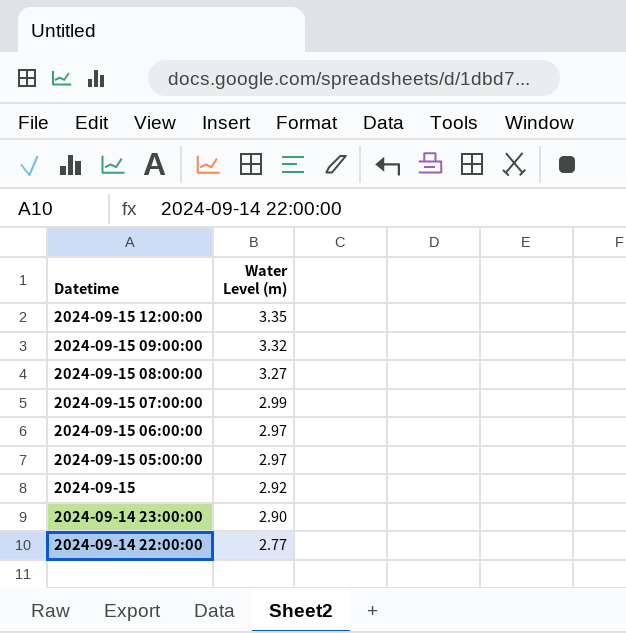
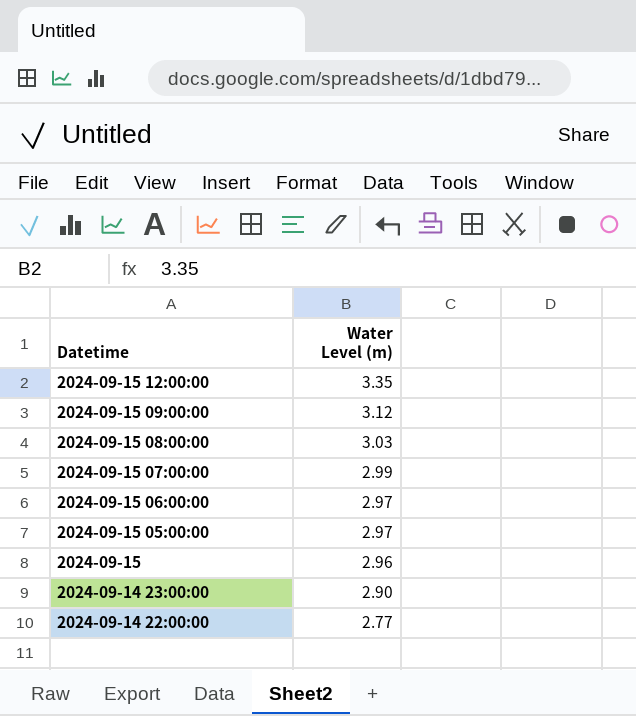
2024-09-15 09:00:00 | Water Level (m): 3.32 -> 3.12
2024-09-15 08:00:00 | Water Level (m): 3.27 -> 3.03
2024-09-15 | Water Level (m): 2.92 -> 2.96

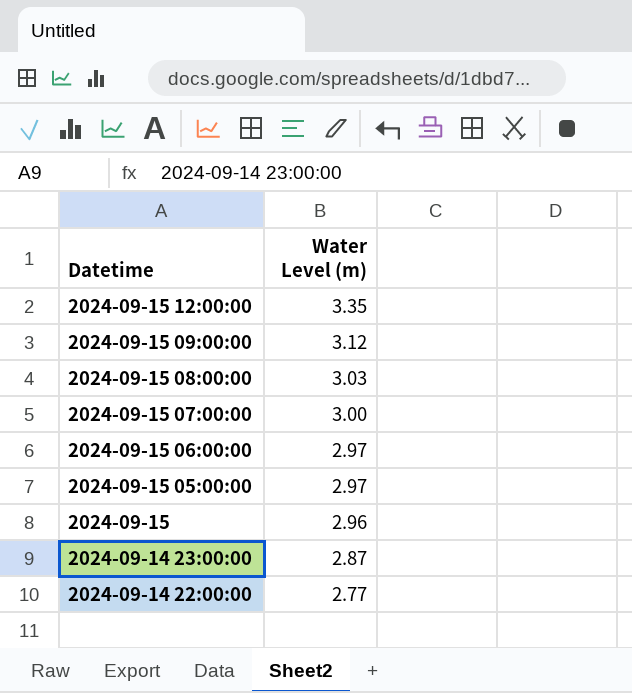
2024-09-15 07:00:00 | Water Level (m): 2.99 -> 3.00
2024-09-14 23:00:00 | Water Level (m): 2.90 -> 2.87

